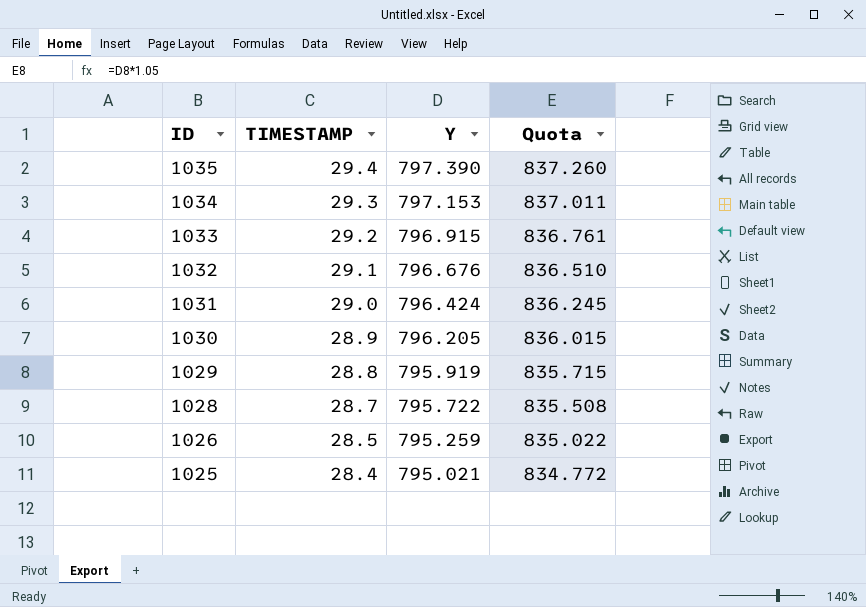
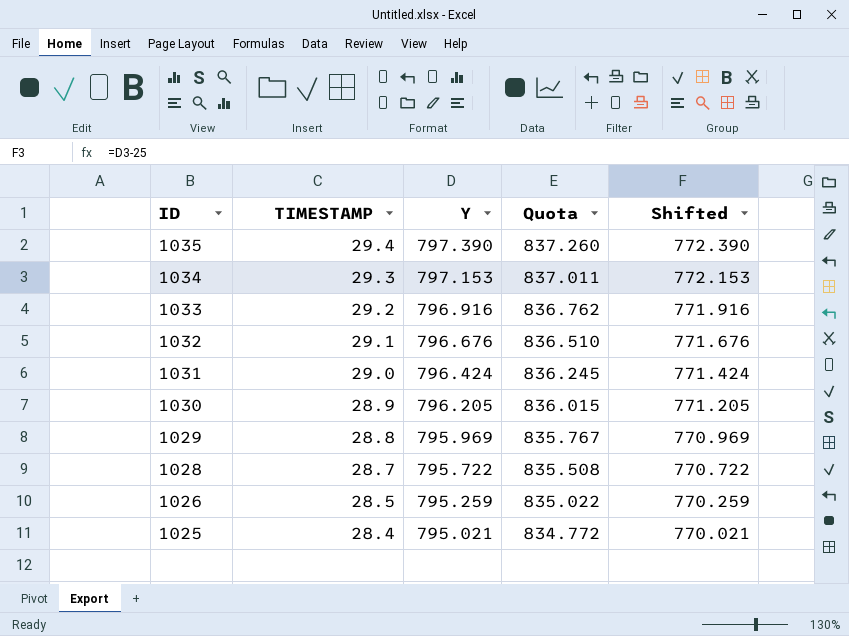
column Shifted | formula: none -> [Y] - 25
1033 | Y: 796.915 -> 796.916
1033 | Quota: 836.761 -> 836.762
1029 | Y: 795.919 -> 795.969
1029 | Quota: 835.715 -> 835.767

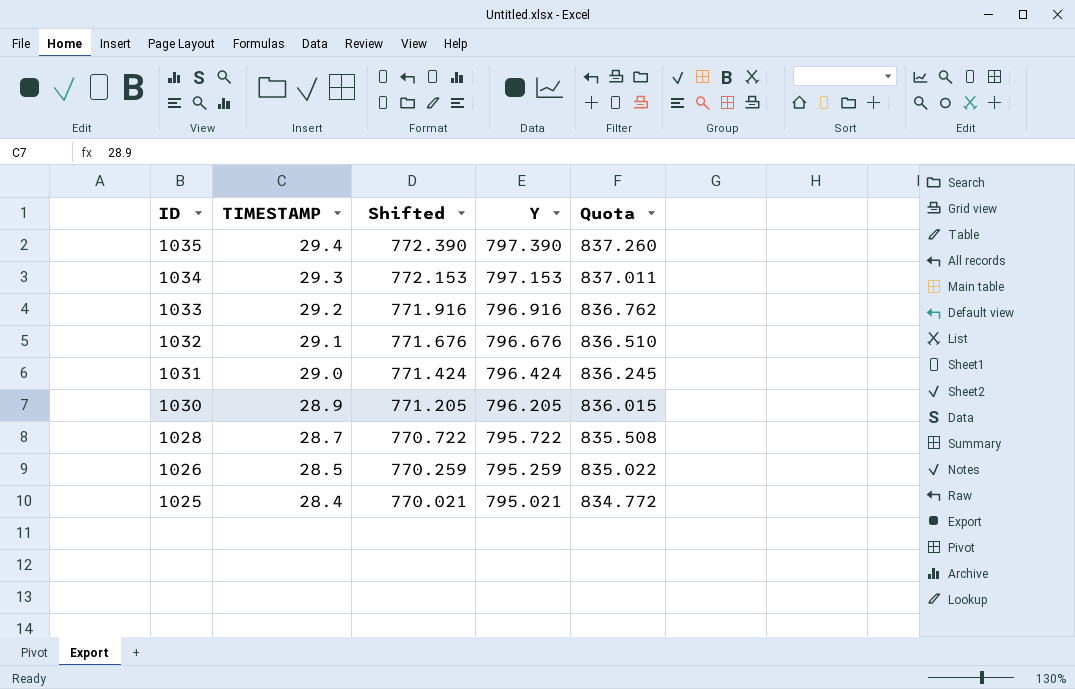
column Shifted | position: 5 -> 3
row 1029: 28.8 | 795.969 | 835.767 | 770.969 -> none

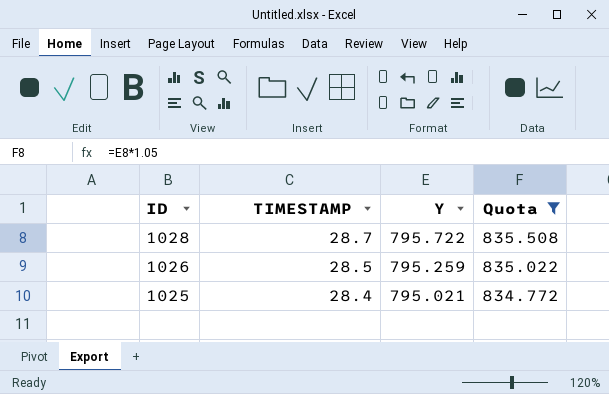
filter: none -> Quota <= 835.508
column Shifted | formula: [Y] - 25 -> none

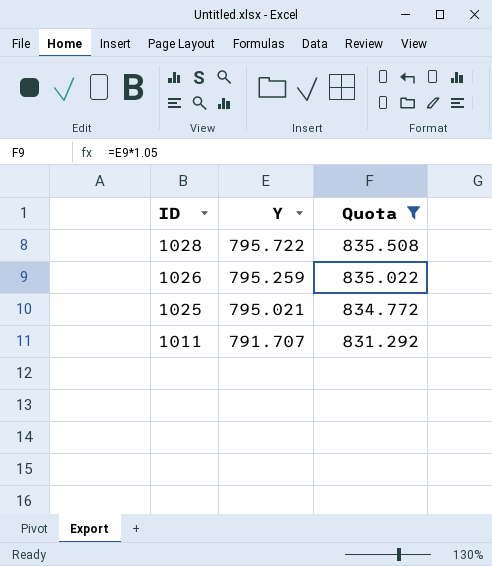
column TIMESTAMP | position: 2 -> none
row 1011: none -> 791.707 | 831.292

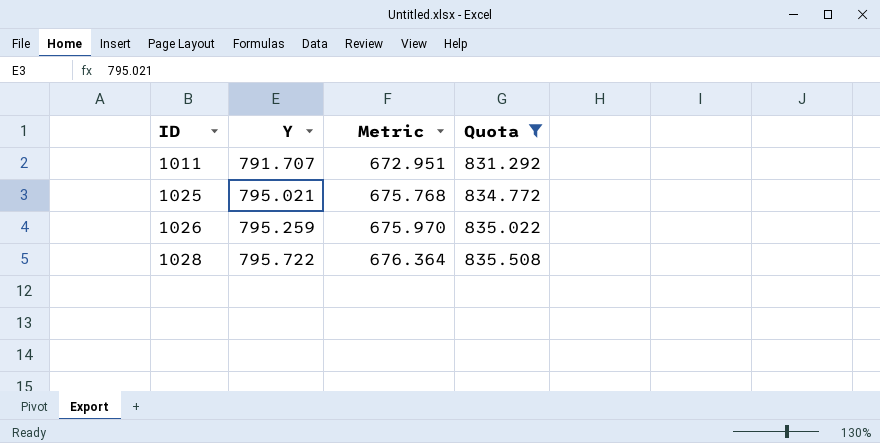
row order: ID descending -> ID ascending
column Metric | formula: none -> [Y] * 0.85

